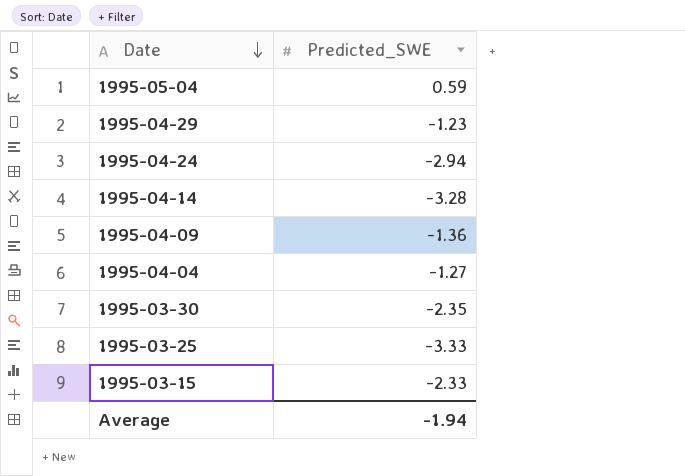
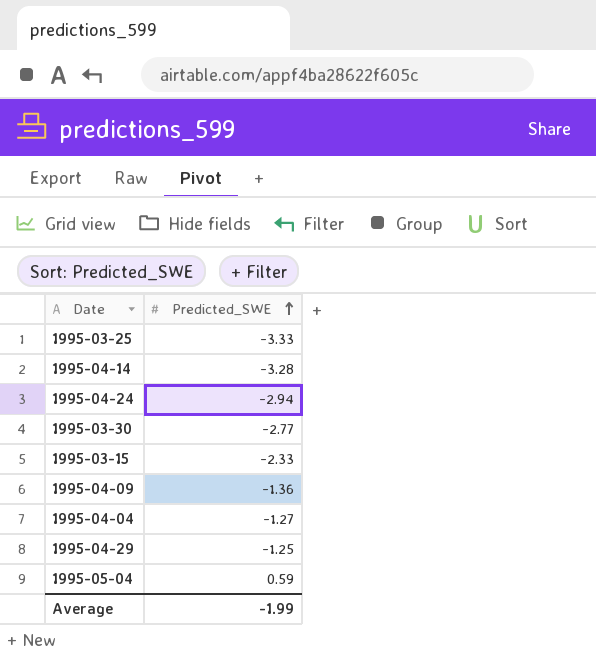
row order: Date descending -> Predicted_SWE ascending
1995-03-30 | Predicted_SWE: -2.35 -> -2.77
1995-04-29 | Predicted_SWE: -1.23 -> -1.25
Average | Predicted_SWE: -1.94 -> -1.99

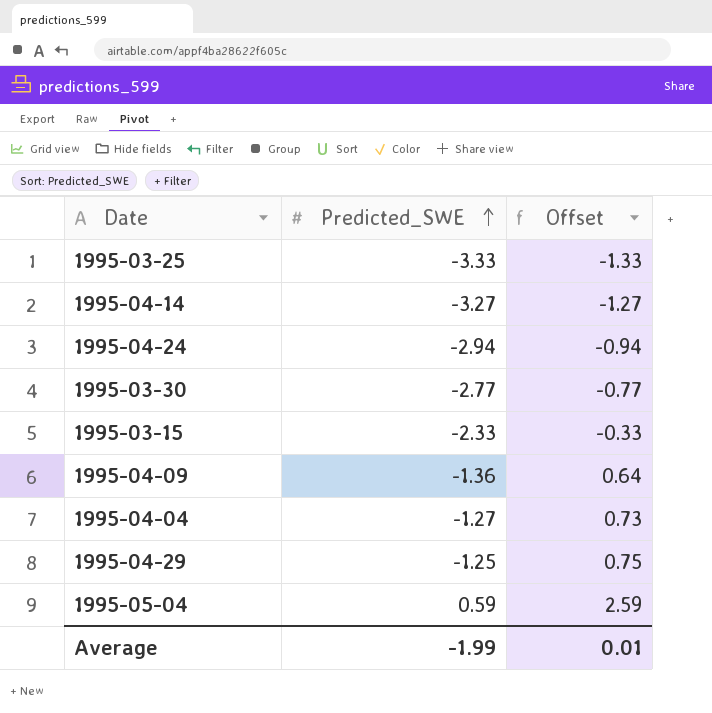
column Offset | formula: none -> [Predicted_SWE] + 2
1995-04-14 | Predicted_SWE: -3.28 -> -3.27

